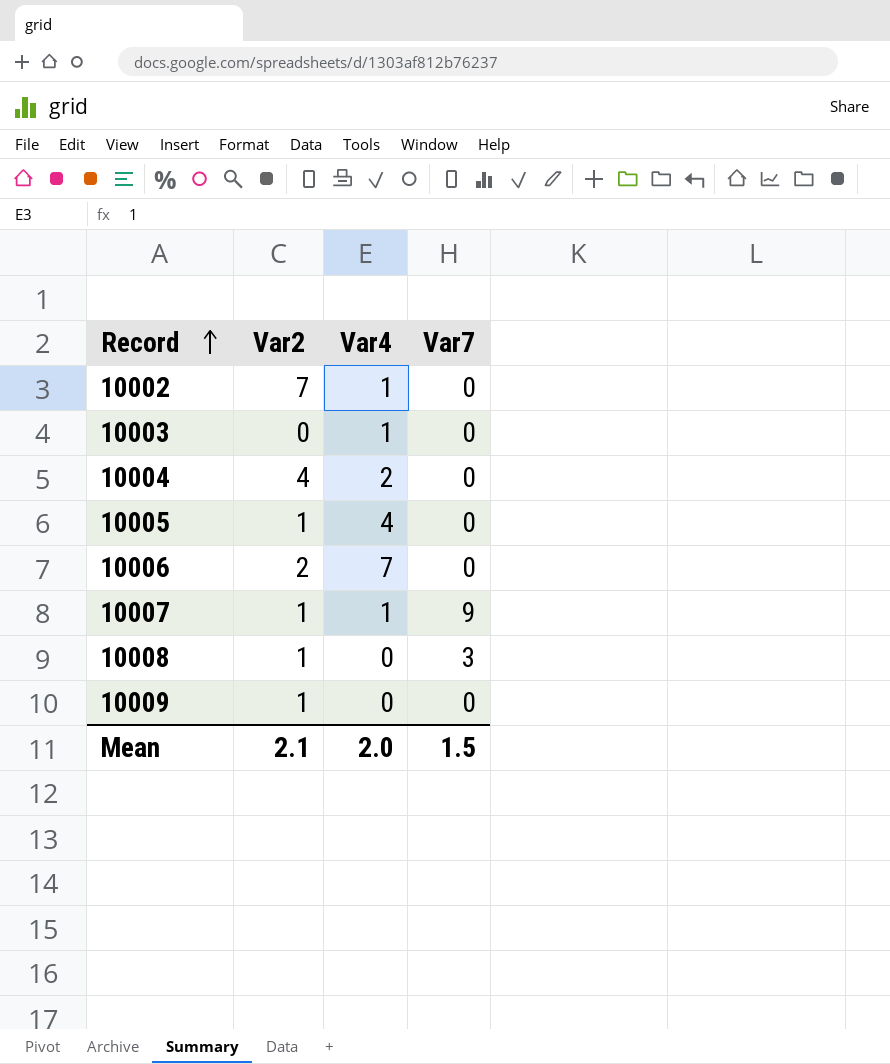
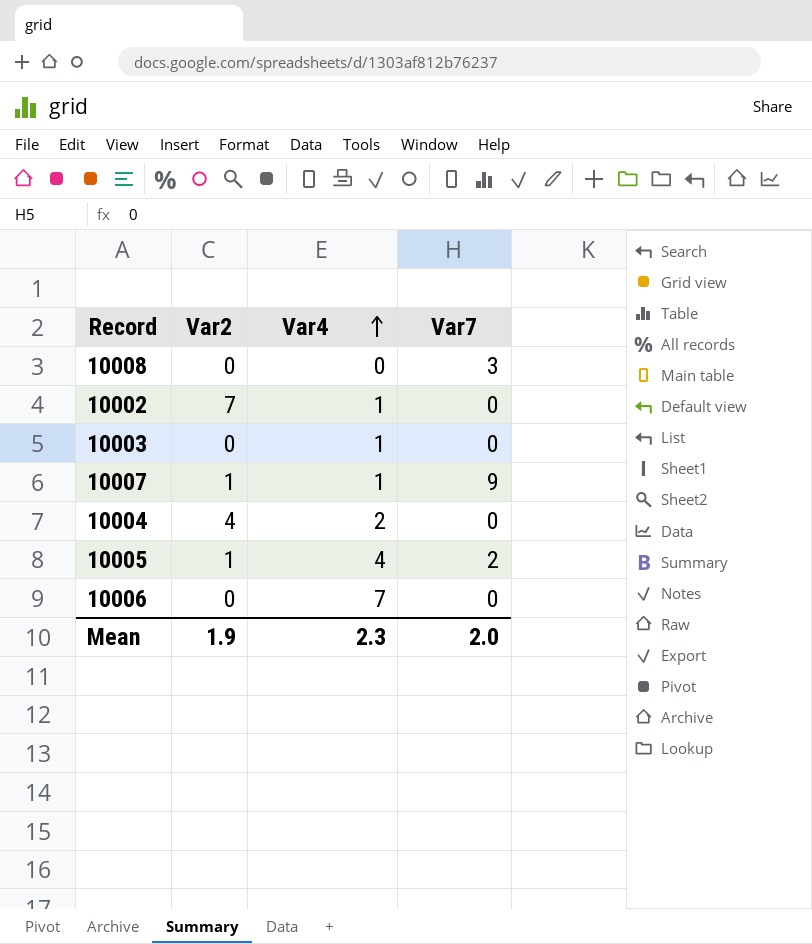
row order: Record ascending -> Var4 ascending
row 10009: 1 | 0 | 0 -> none
10008 | Var2: 1 -> 0
10005 | Var7: 0 -> 2
10006 | Var2: 2 -> 0
Mean | Var2: 2.1 -> 1.9
Mean | Var4: 2.0 -> 2.3
Mean | Var7: 1.5 -> 2.0

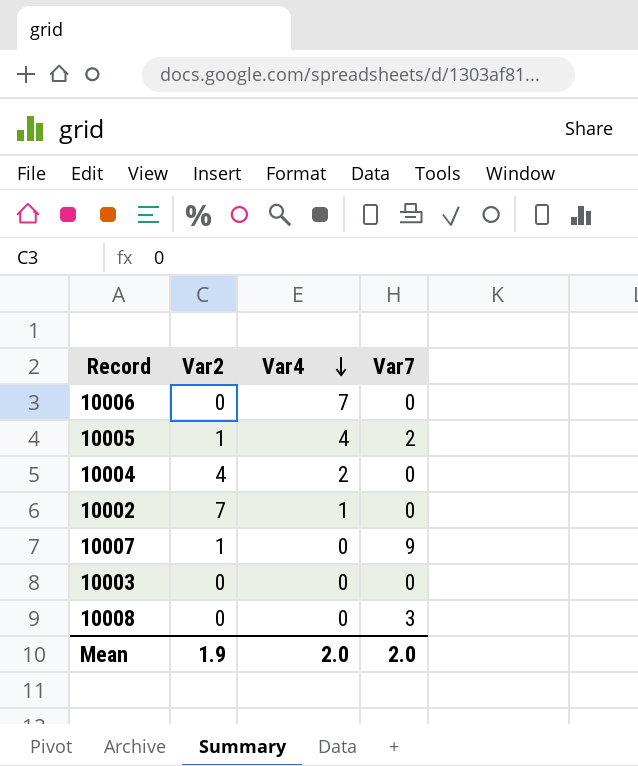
row order: Var4 ascending -> Var4 descending
10007 | Var4: 1 -> 0
10003 | Var4: 1 -> 0
Mean | Var4: 2.3 -> 2.0

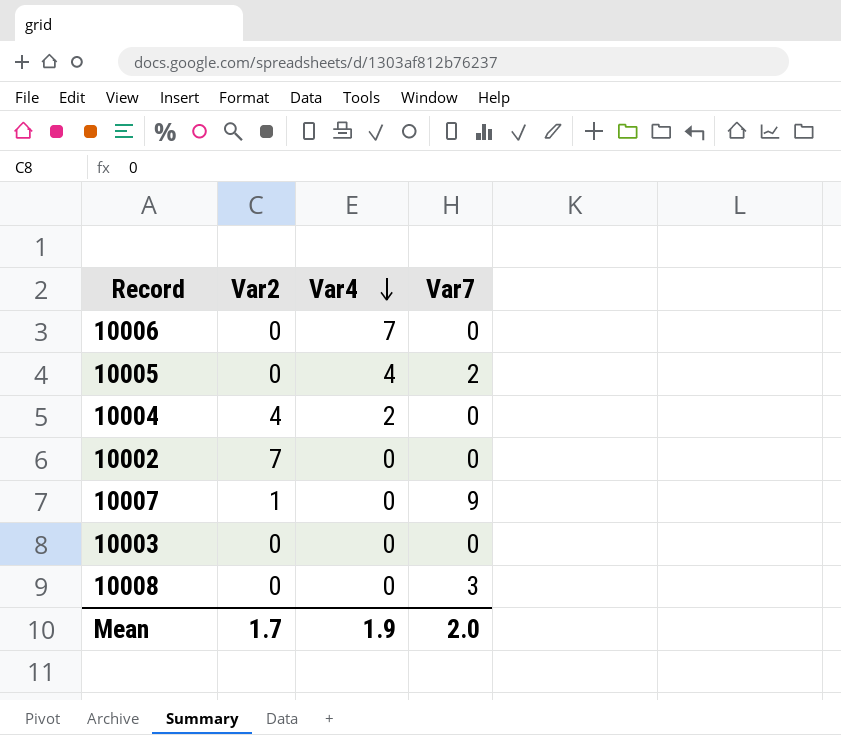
10005 | Var2: 1 -> 0
10002 | Var4: 1 -> 0
Mean | Var2: 1.9 -> 1.7
Mean | Var4: 2.0 -> 1.9

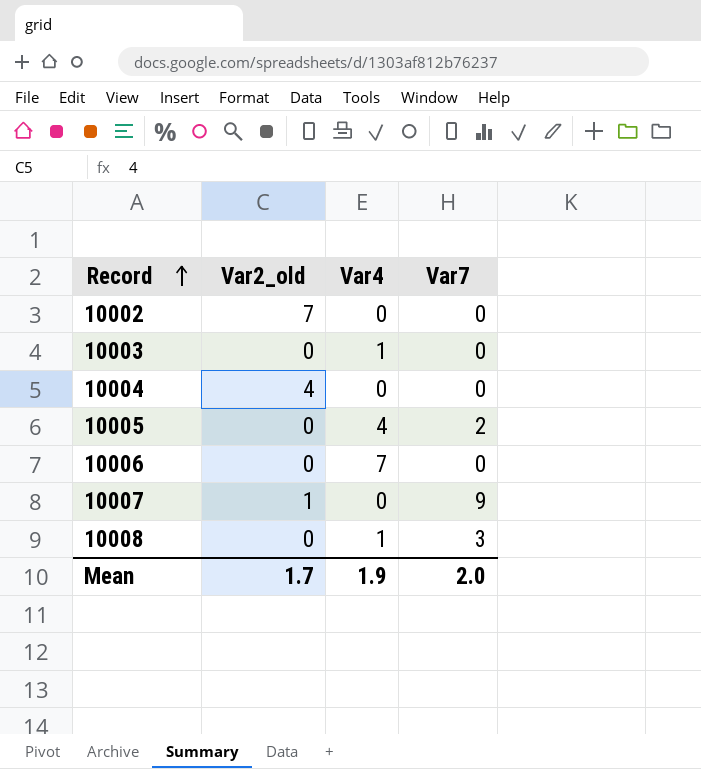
row order: Var4 descending -> Record ascending
column name: Var2 -> Var2_old
10003 | Var4: 0 -> 1
10004 | Var4: 2 -> 0
10008 | Var4: 0 -> 1

